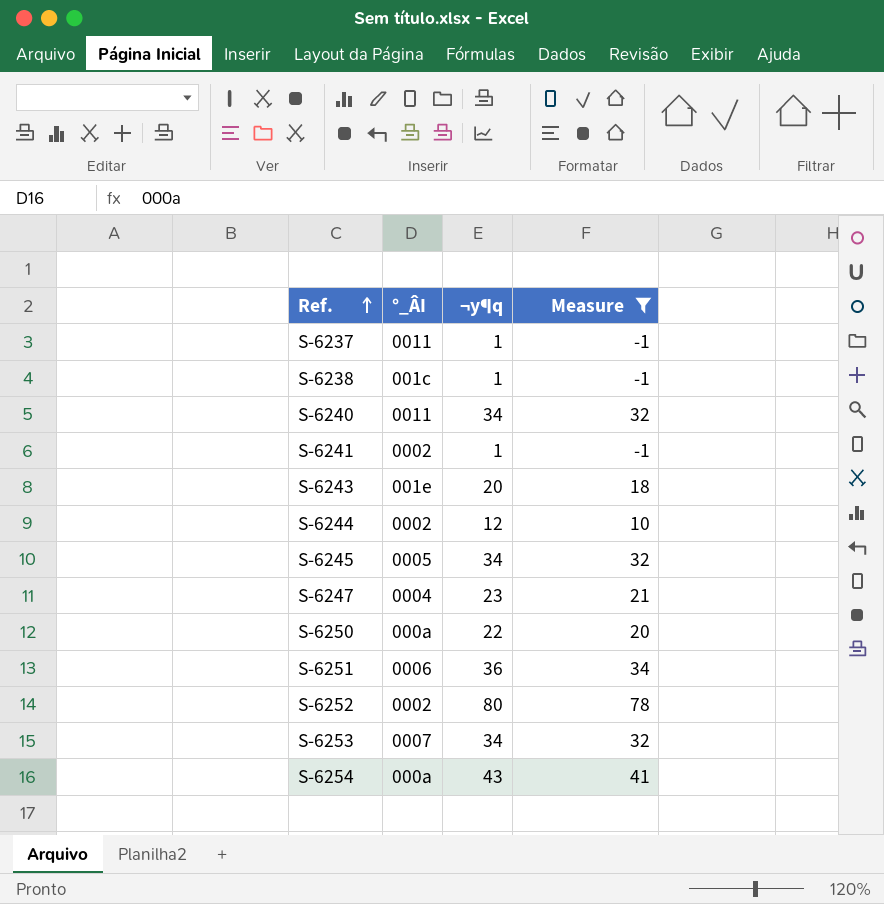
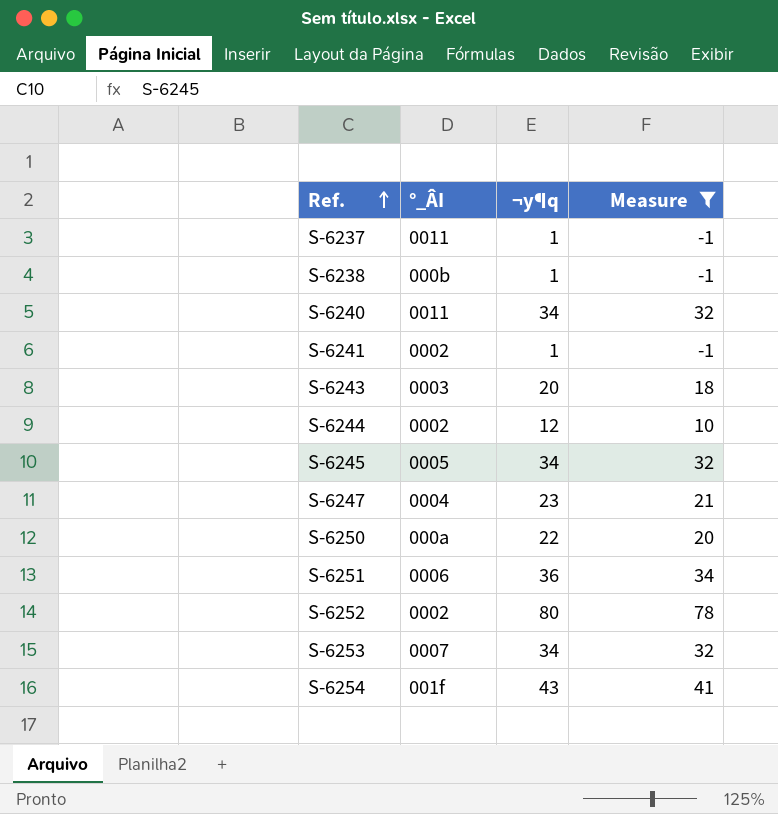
S-6238 | °_ÂI: 001c -> 000b
S-6243 | °_ÂI: 001e -> 0003
S-6254 | °_ÂI: 000a -> 001f

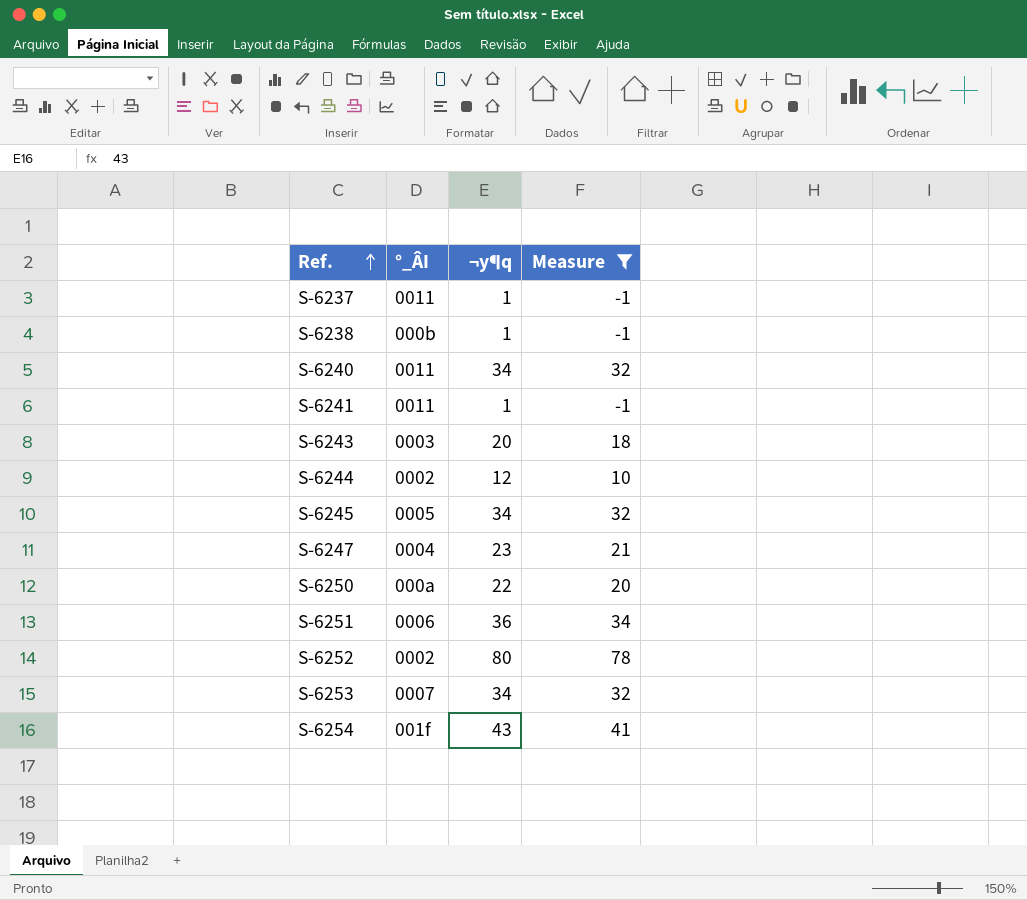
S-6241 | °_ÂI: 0002 -> 0011

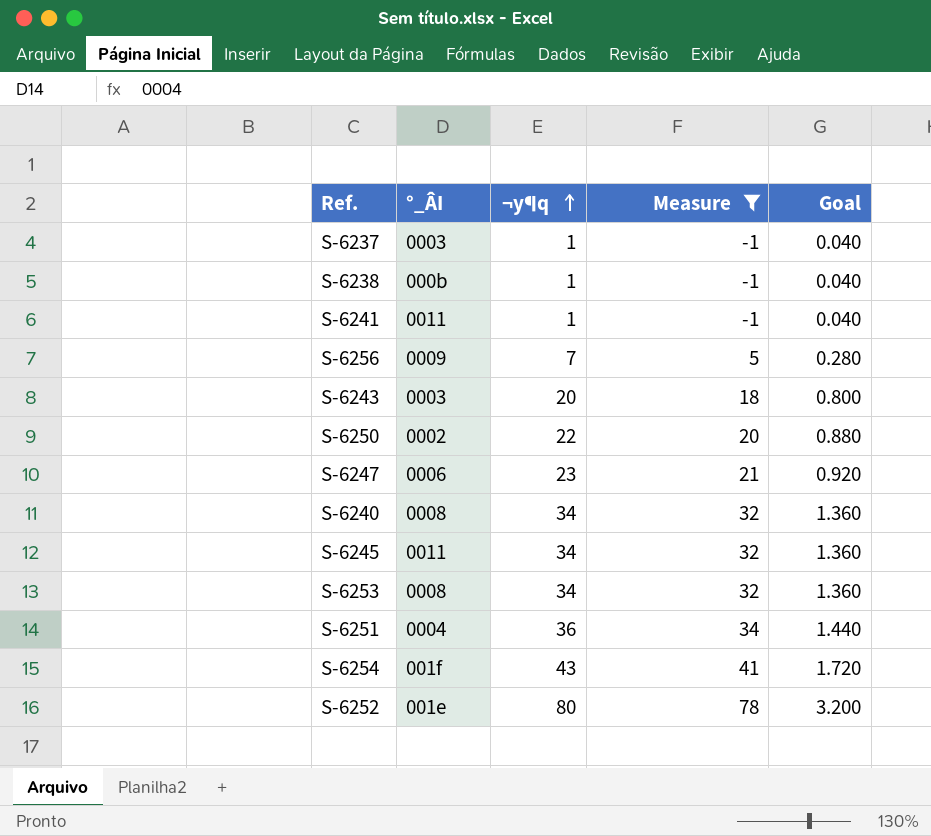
row order: Ref. ascending -> ¬y¶q ascending
column Goal | formula: none -> [¬y¶q] * 0.04
row S-6244: 0002 | 12 | 10 -> none
S-6237 | °_ÂI: 0011 -> 0003
row S-6256: none -> 0009 | 7 | 5 | 0.280
S-6250 | °_ÂI: 000a -> 0002
S-6247 | °_ÂI: 0004 -> 0006
S-6240 | °_ÂI: 0011 -> 0008
S-6245 | °_ÂI: 0005 -> 0011
S-6253 | °_ÂI: 0007 -> 0008
S-6251 | °_ÂI: 0006 -> 0004
S-6252 | °_ÂI: 0002 -> 001e

